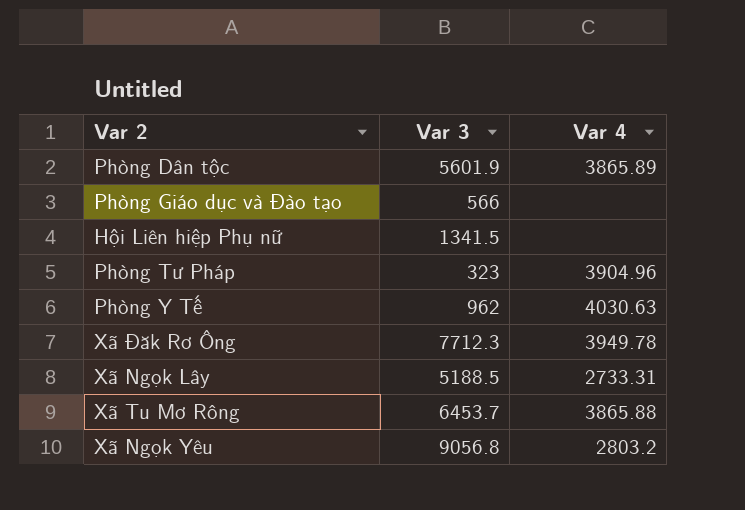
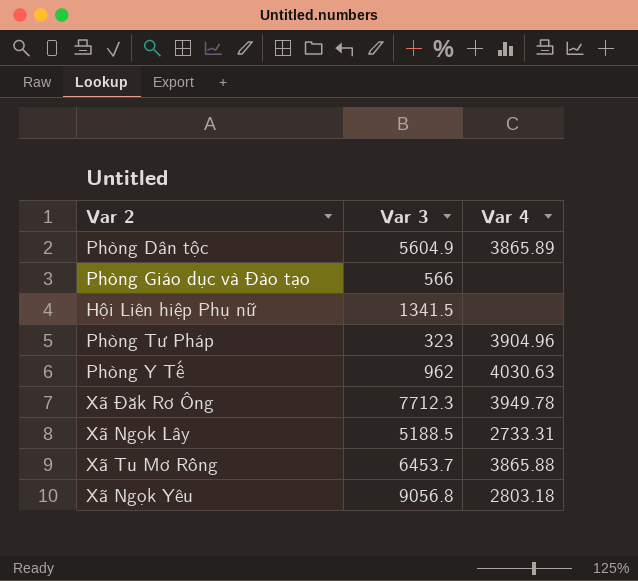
Phòng Dân tộc | Var 3: 5601.9 -> 5604.9
Xã Ngọk Yêu | Var 4: 2803.2 -> 2803.18

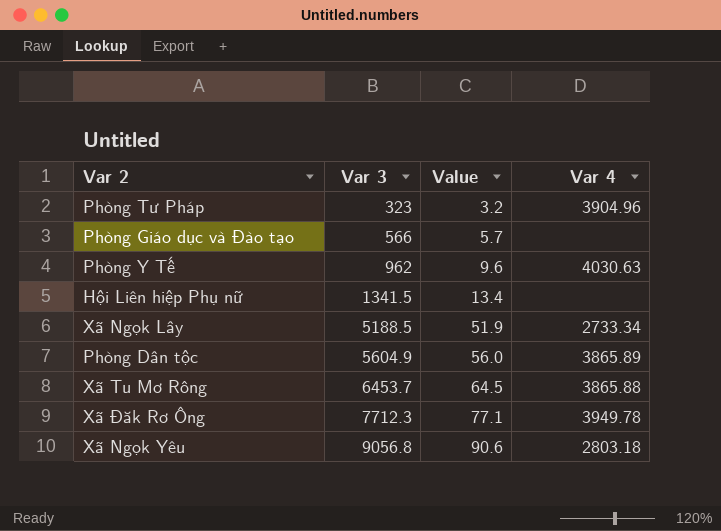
row order: none -> Var 3 ascending
column Value | formula: none -> [Var 3] * 0.01
Xã Ngọk Lây | Var 4: 2733.31 -> 2733.34

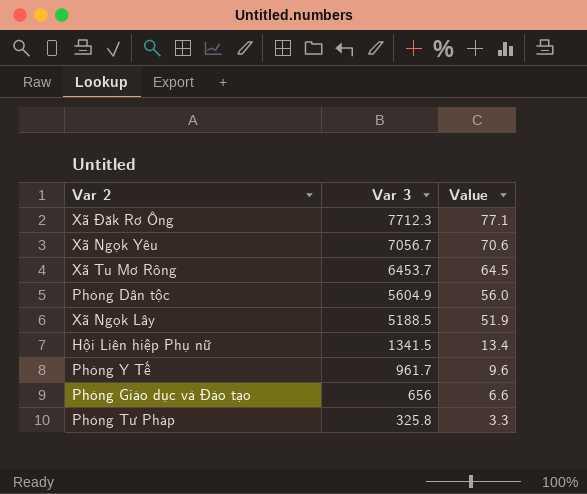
row order: Var 3 ascending -> Var 3 descending
column Var 4 | position: 4 -> none
Xã Ngọk Yêu | Var 3: 9056.8 -> 7056.7
Xã Ngọk Yêu | Value: 90.6 -> 70.6
Phòng Y Tế | Var 3: 962 -> 961.7
Phòng Giáo dục và Đào tạo | Var 3: 566 -> 656
Phòng Giáo dục và Đào tạo | Value: 5.7 -> 6.6
Phòng Tư Pháp | Var 3: 323 -> 325.8
Phòng Tư Pháp | Value: 3.2 -> 3.3

